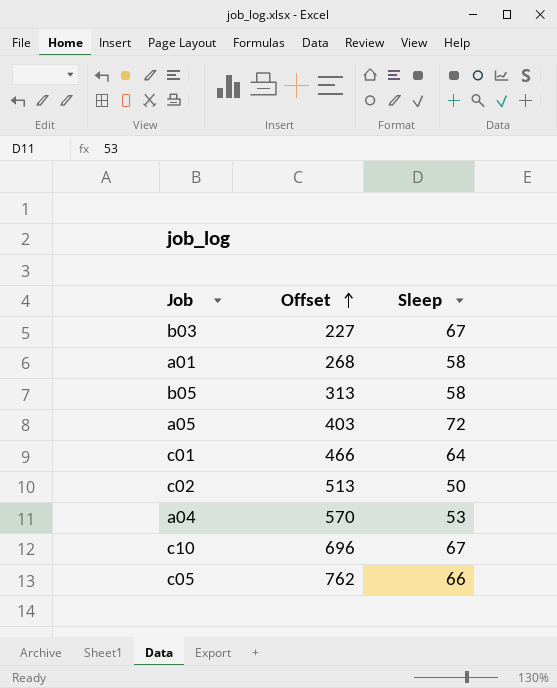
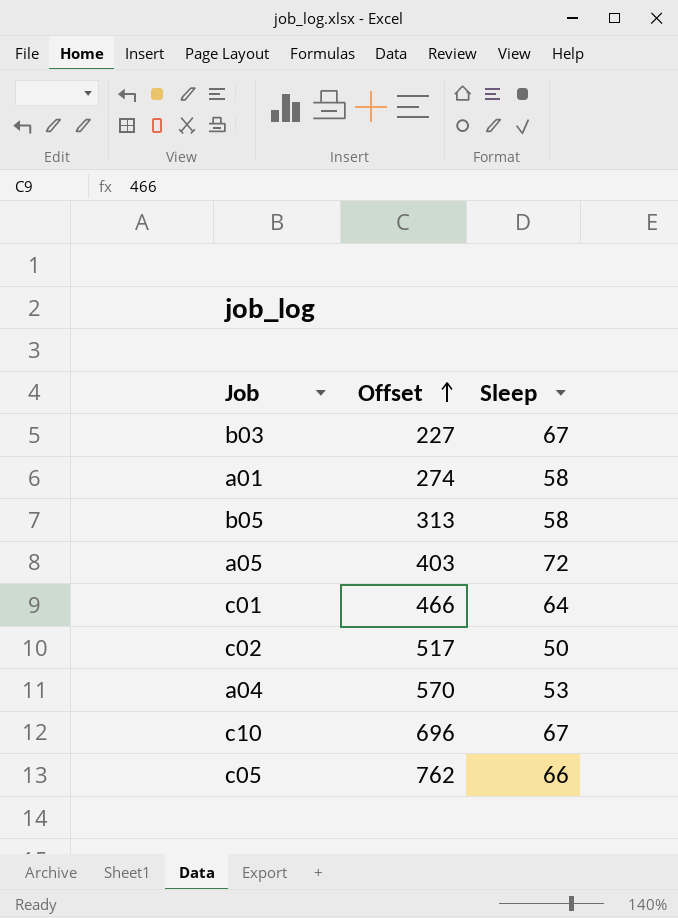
a01 | Offset: 268 -> 274
c02 | Offset: 513 -> 517

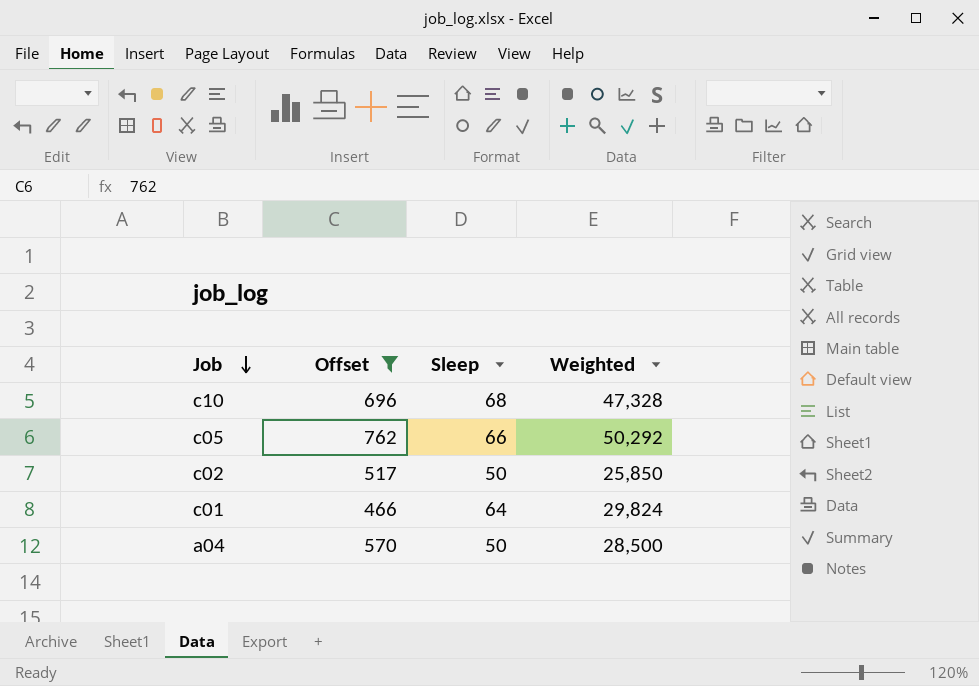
filter: none -> Offset >= 466
row order: Offset ascending -> Job descending
column Weighted | formula: none -> [Offset] * [Sleep]
c10 | Sleep: 67 -> 68
a04 | Sleep: 53 -> 50

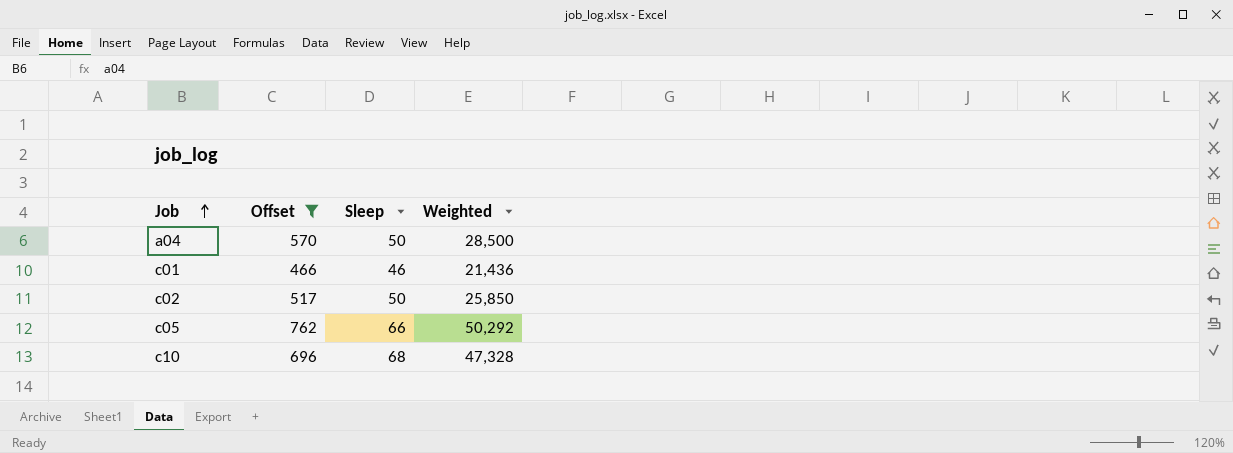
row order: Job descending -> Job ascending
c01 | Sleep: 64 -> 46
c01 | Weighted: 29,824 -> 21,436

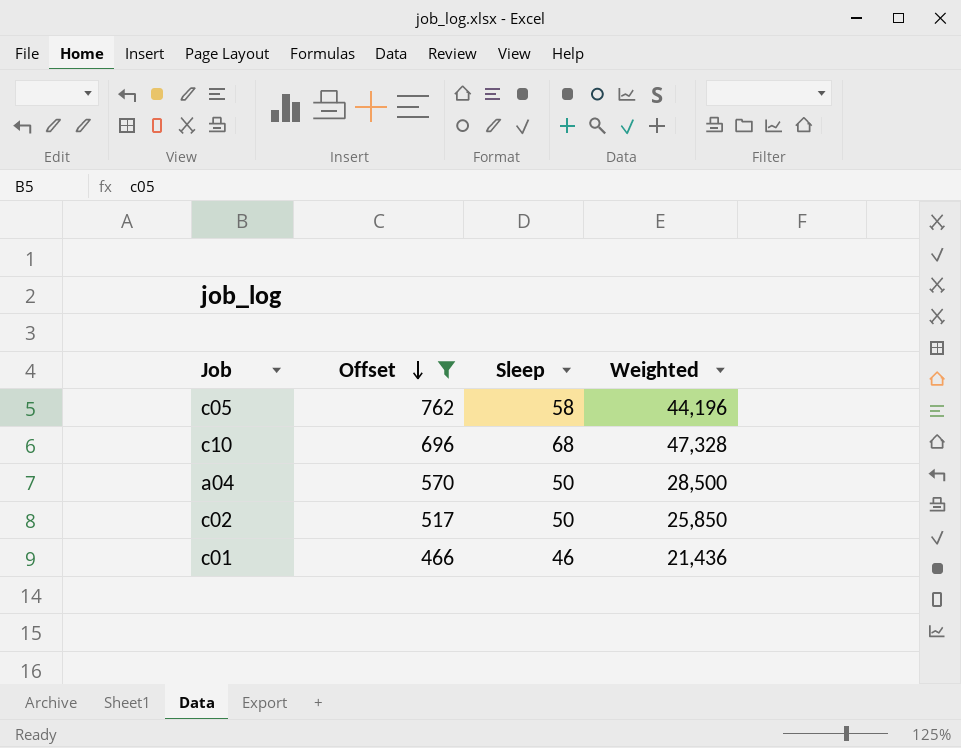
row order: Job ascending -> Offset descending
c05 | Sleep: 66 -> 58
c05 | Weighted: 50,292 -> 44,196

